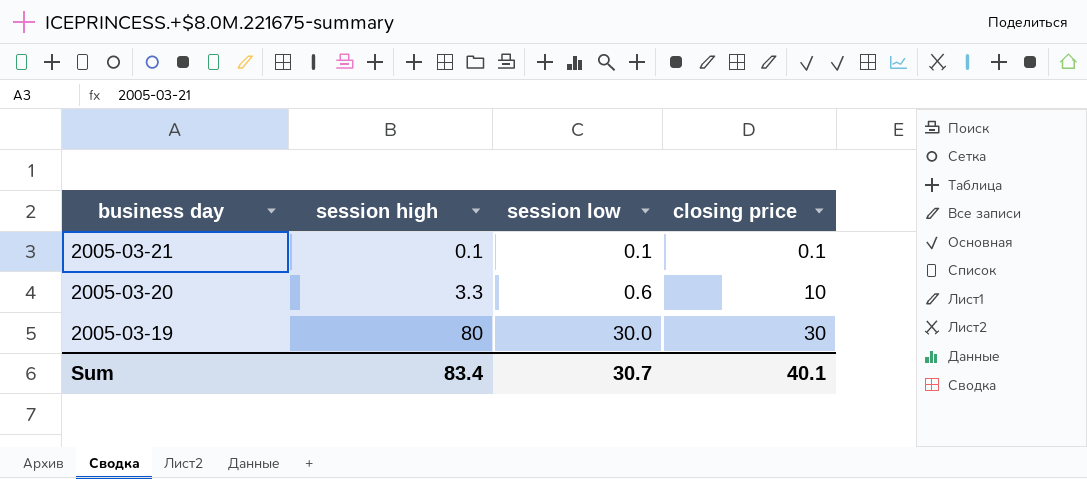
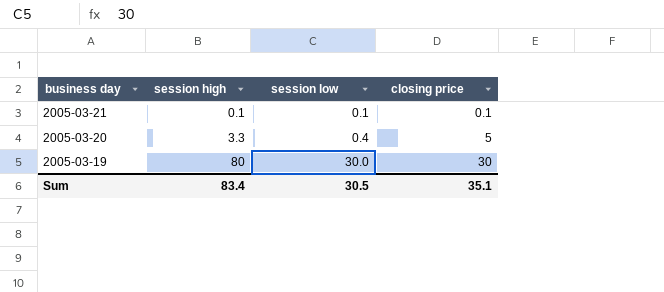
2005-03-20 | session low: 0.6 -> 0.4
2005-03-20 | closing price: 10 -> 5
Sum | session low: 30.7 -> 30.5
Sum | closing price: 40.1 -> 35.1

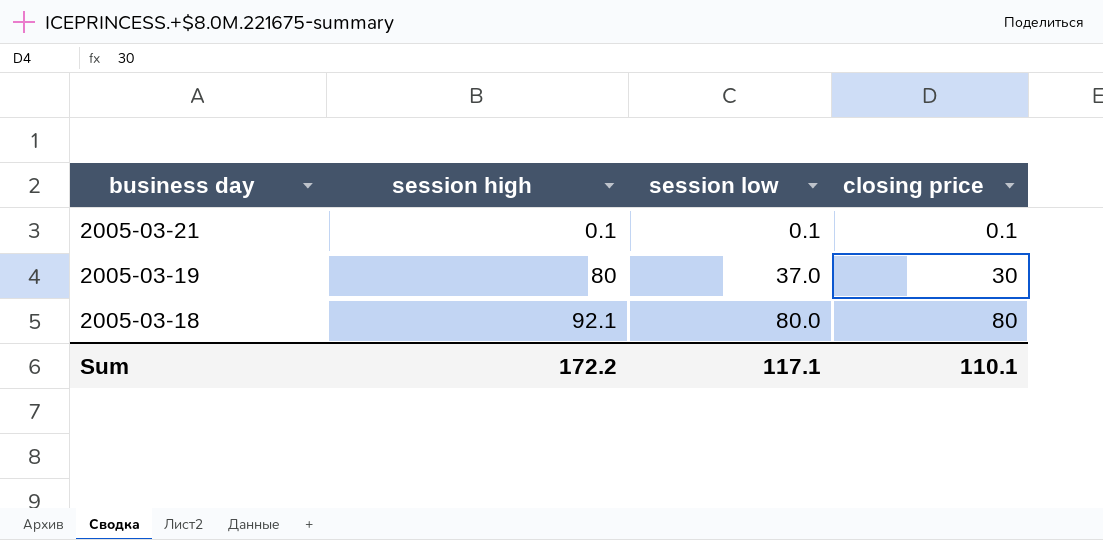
row 2005-03-20: 3.3 | 0.4 | 5 -> none
2005-03-19 | session low: 30.0 -> 37.0
row 2005-03-18: none -> 92.1 | 80.0 | 80
Sum | session high: 83.4 -> 172.2
Sum | session low: 30.5 -> 117.1
Sum | closing price: 35.1 -> 110.1

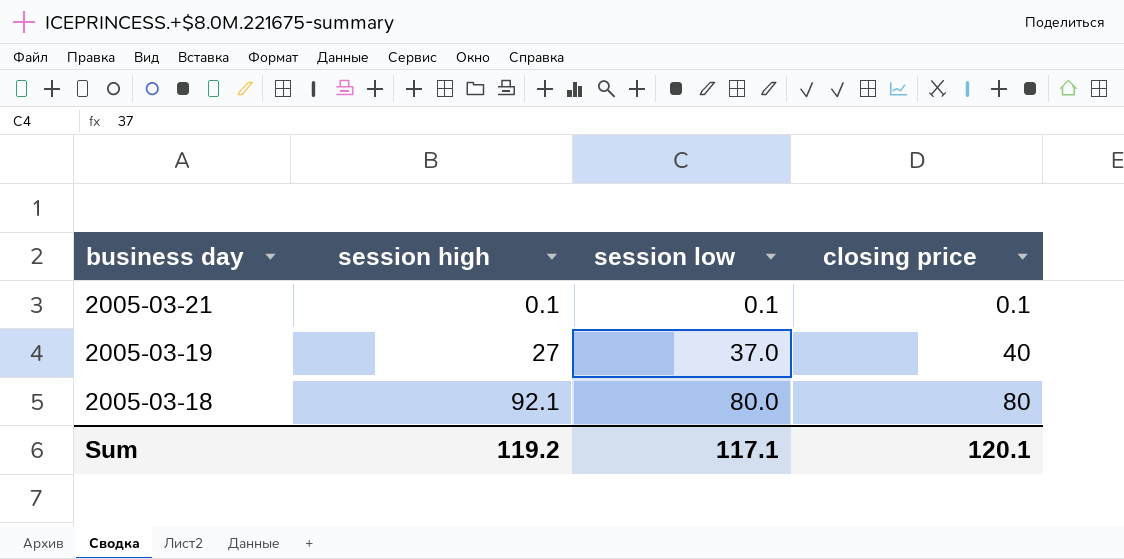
2005-03-19 | session high: 80 -> 27
2005-03-19 | closing price: 30 -> 40
Sum | session high: 172.2 -> 119.2
Sum | closing price: 110.1 -> 120.1

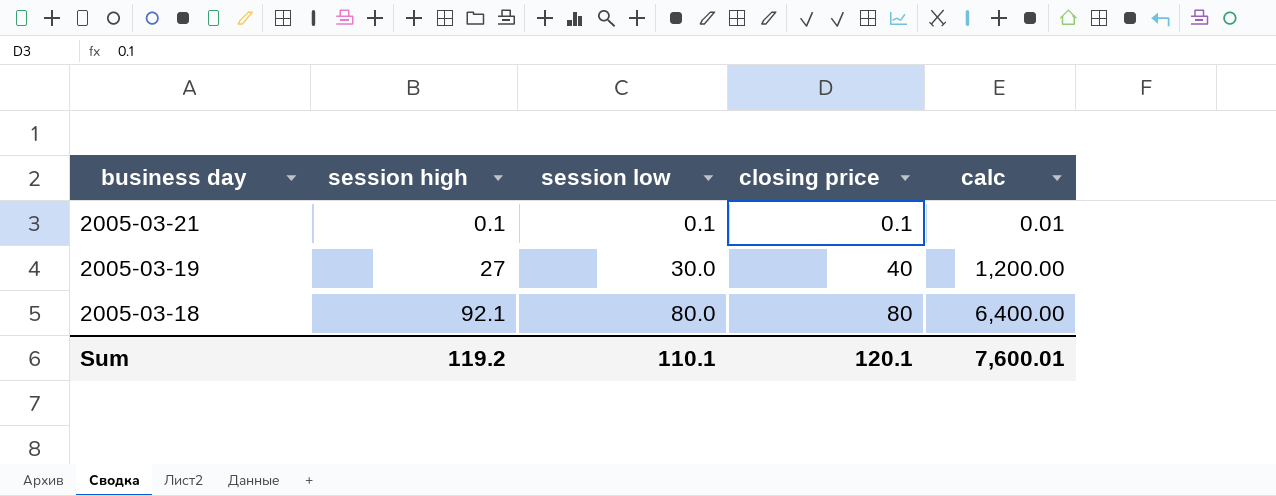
column calc | formula: none -> [session low] * [closing price]
2005-03-19 | session low: 37.0 -> 30.0
Sum | session low: 117.1 -> 110.1

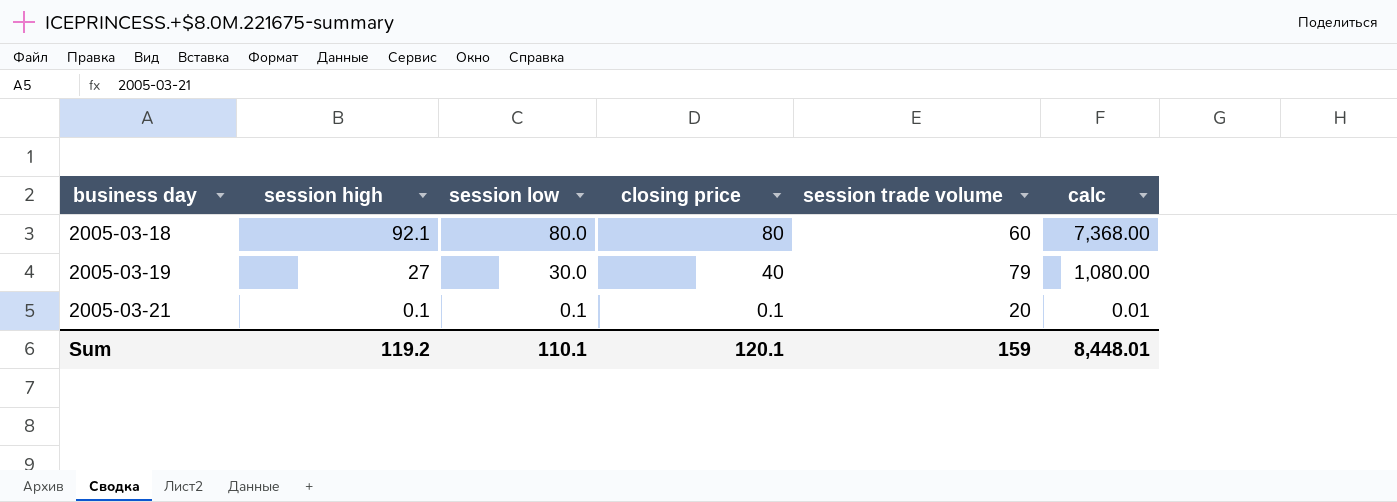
row order: business day descending -> business day ascending
column session trade volume | position: none -> 5
column calc | formula: [session low] * [closing price] -> [session high] * [closing price]
Sum | calc: 7,600.01 -> 8,448.01

